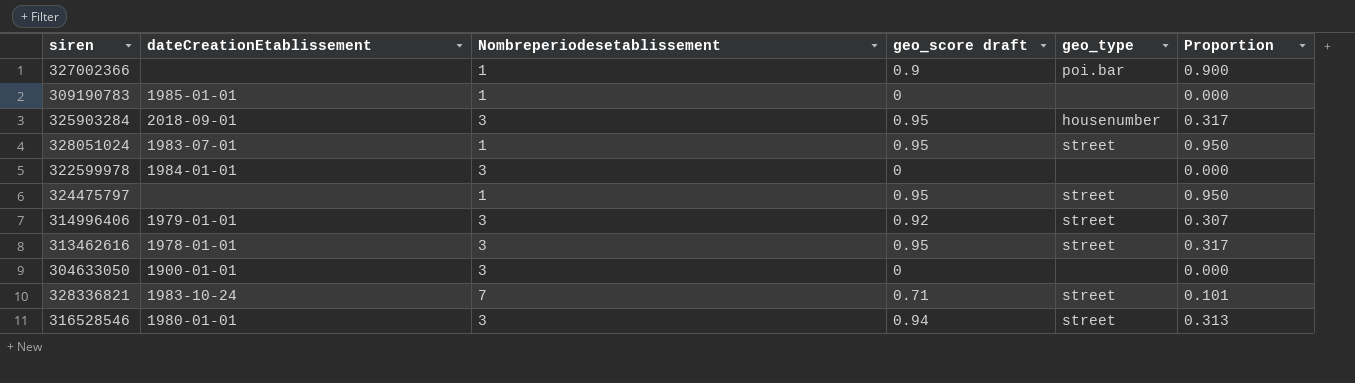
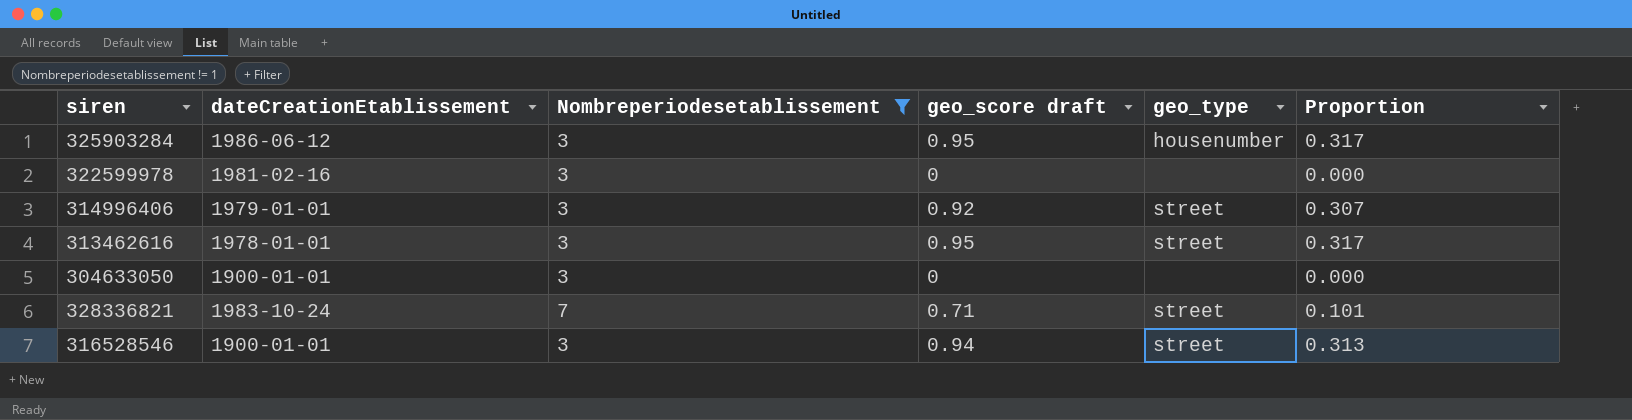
filter: none -> Nombreperiodesetablissement != 1
325903284 | dateCreationEtablissement: 2018-09-01 -> 1986-06-12
322599978 | dateCreationEtablissement: 1984-01-01 -> 1981-02-16
316528546 | dateCreationEtablissement: 1980-01-01 -> 1900-01-01

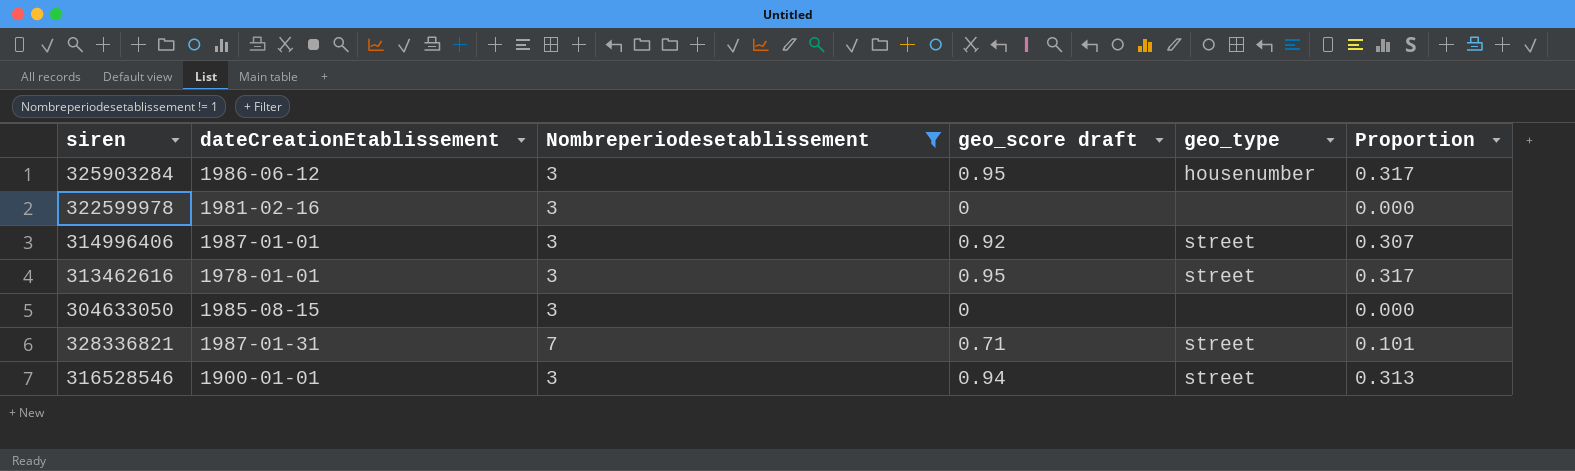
314996406 | dateCreationEtablissement: 1979-01-01 -> 1987-01-01
304633050 | dateCreationEtablissement: 1900-01-01 -> 1985-08-15
328336821 | dateCreationEtablissement: 1983-10-24 -> 1987-01-31

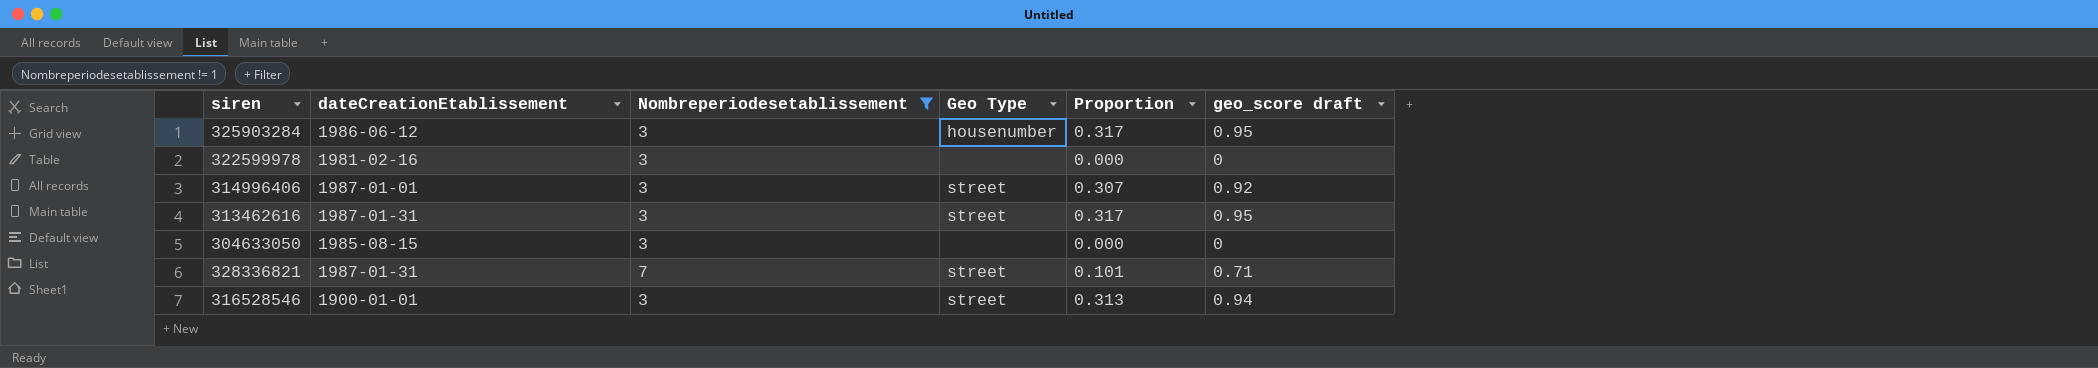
column name: geo_type -> Geo Type
column geo_score draft | position: 4 -> 6
313462616 | dateCreationEtablissement: 1978-01-01 -> 1987-01-31

